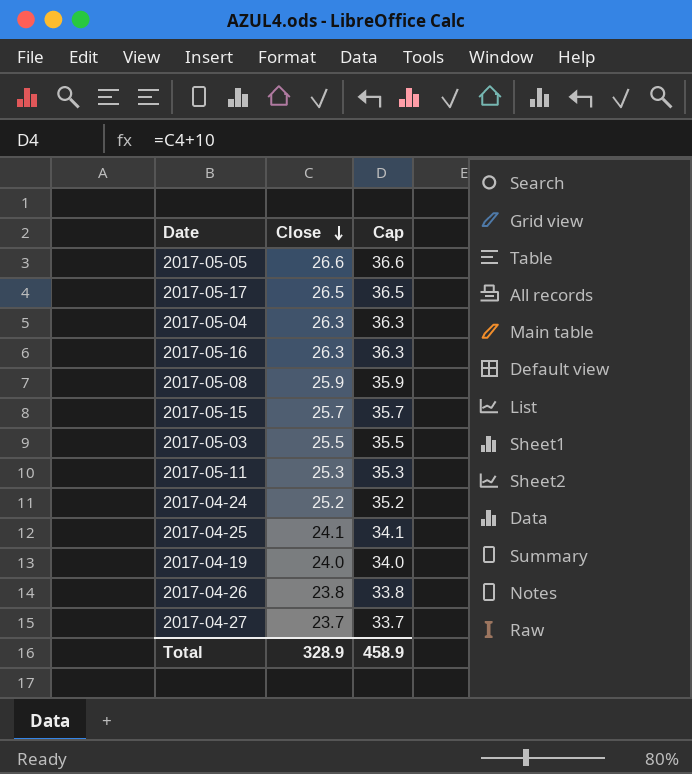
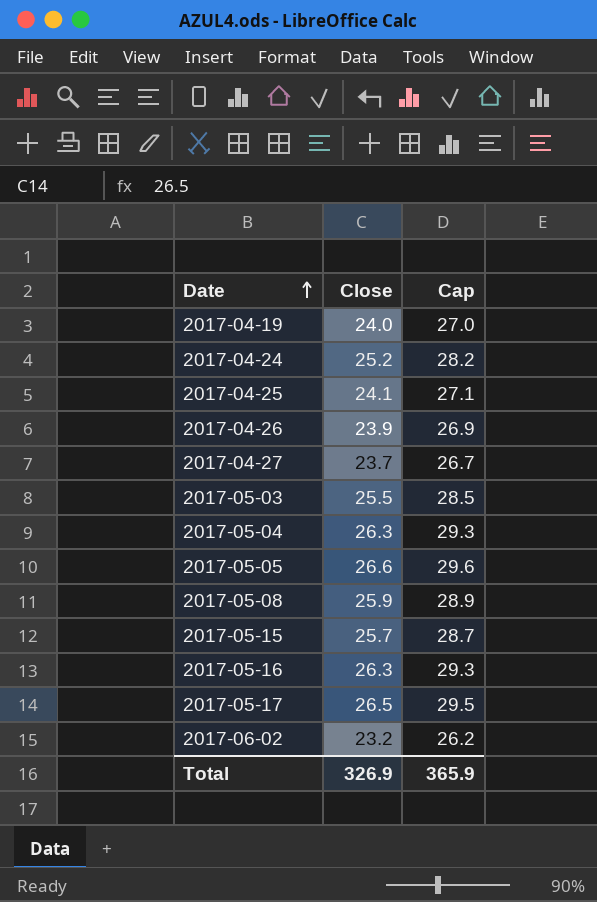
row order: Close descending -> Date ascending
column Cap | formula: [Close] + 10 -> [Close] + 3
row 2017-05-11: 25.3 | 35.3 -> none
2017-04-26 | Close: 23.8 -> 23.9
row 2017-06-02: none -> 23.2 | 26.2
Total | Close: 328.9 -> 326.9
Total | Cap: 458.9 -> 365.9

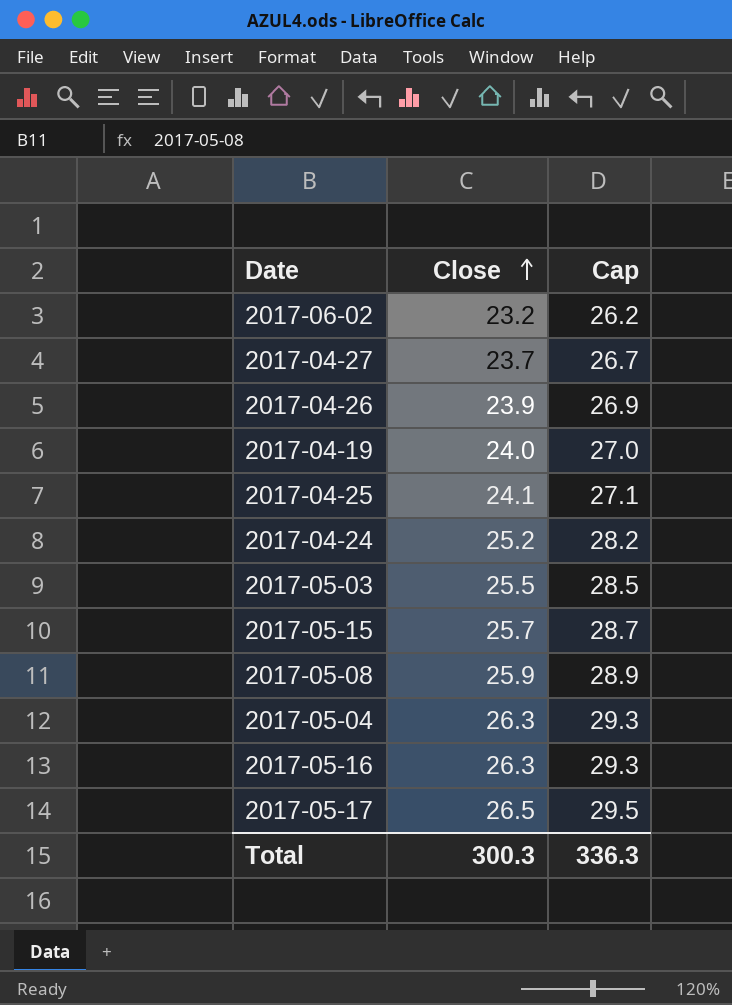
row order: Date ascending -> Close ascending
row 2017-05-05: 26.6 | 29.6 -> none
Total | Close: 326.9 -> 300.3
Total | Cap: 365.9 -> 336.3

